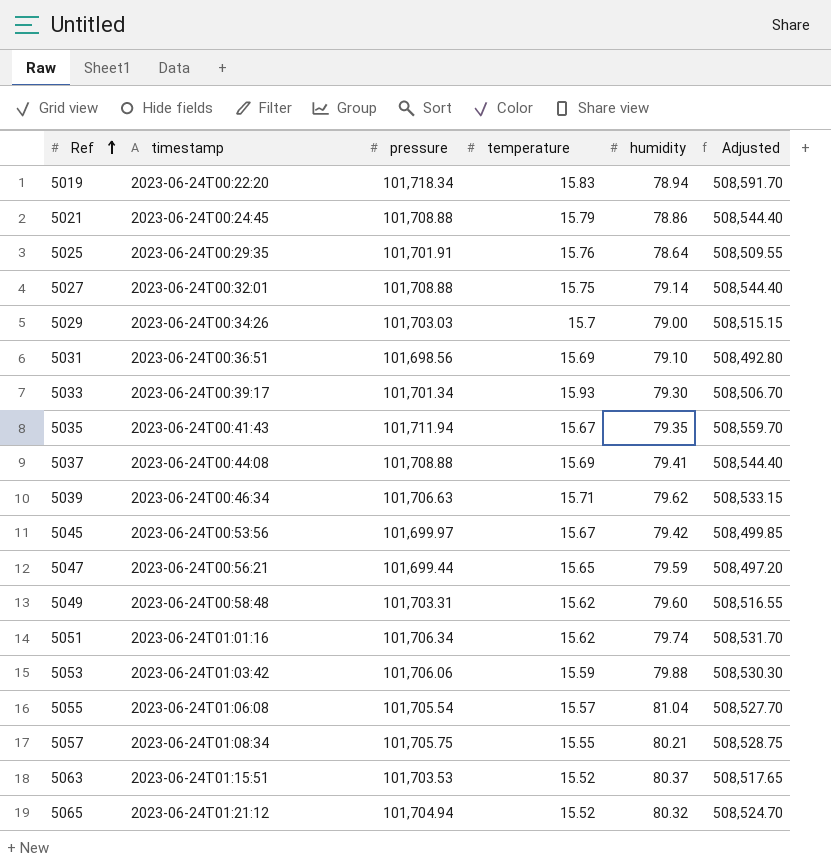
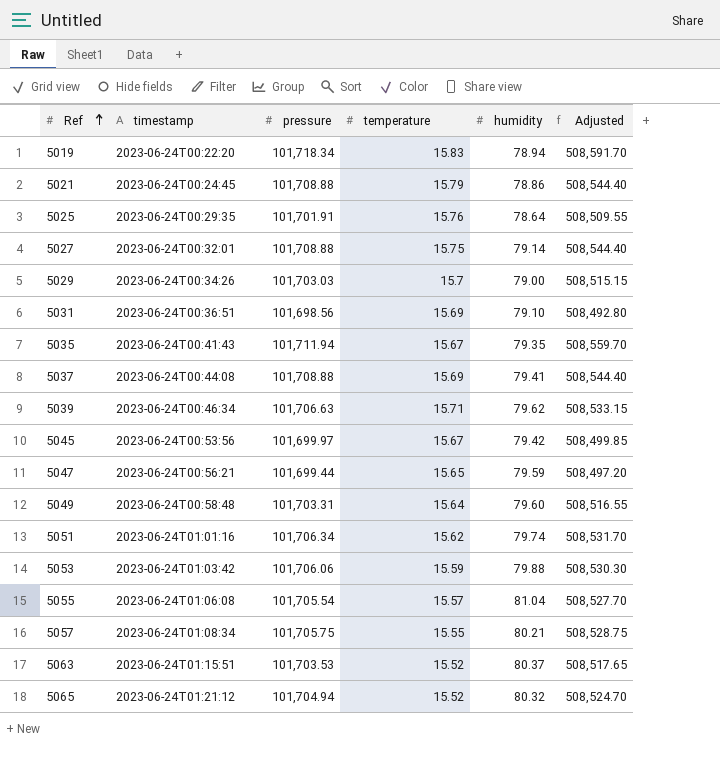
row 5033: 2023-06-24T00:39:17 | 101,701.34 | 15.93 | 79.30 | 508,506.70 -> none
5049 | temperature: 15.62 -> 15.64

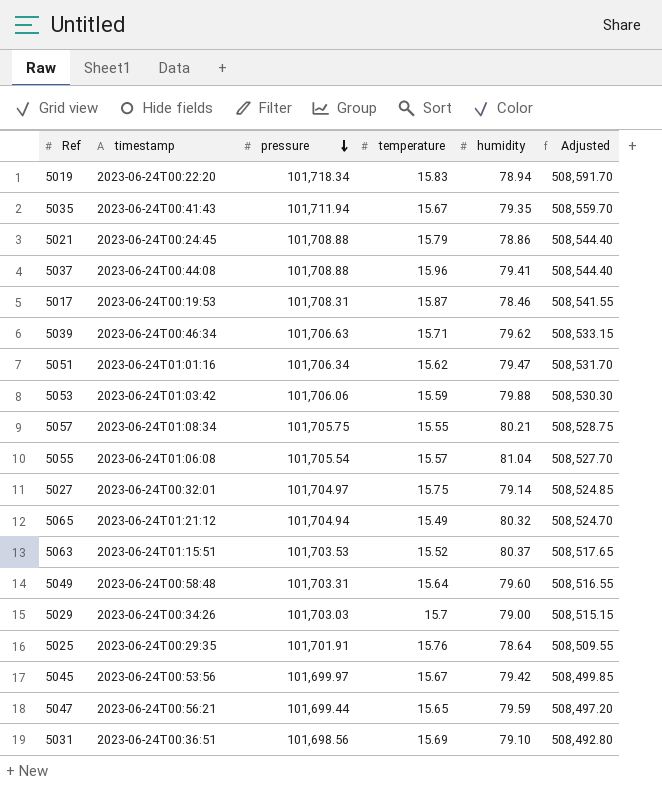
row order: Ref ascending -> pressure descending
5037 | temperature: 15.69 -> 15.96
row 5017: none -> 2023-06-24T00:19:53 | 101,708.31 | 15.87 | 78.46 | 508,541.55
5051 | humidity: 79.74 -> 79.47
5027 | pressure: 101,708.88 -> 101,704.97
5027 | Adjusted: 508,544.40 -> 508,524.85
5065 | temperature: 15.52 -> 15.49

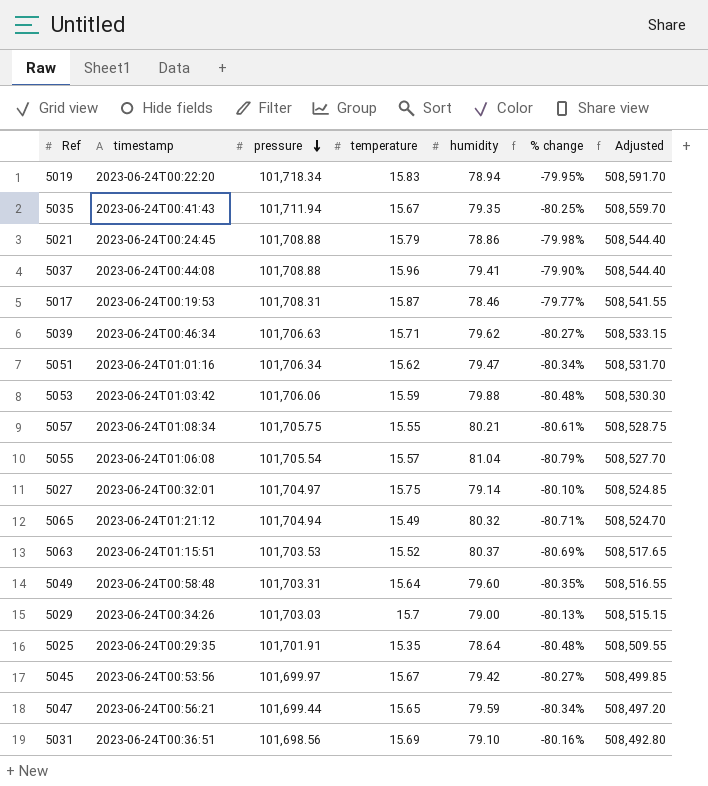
column % change | formula: none -> ([temperature] - [humidity]) / [humidity]
5025 | temperature: 15.76 -> 15.35

